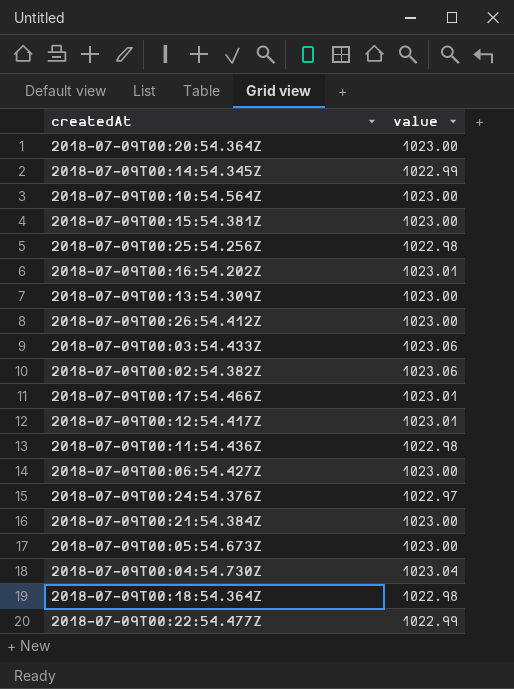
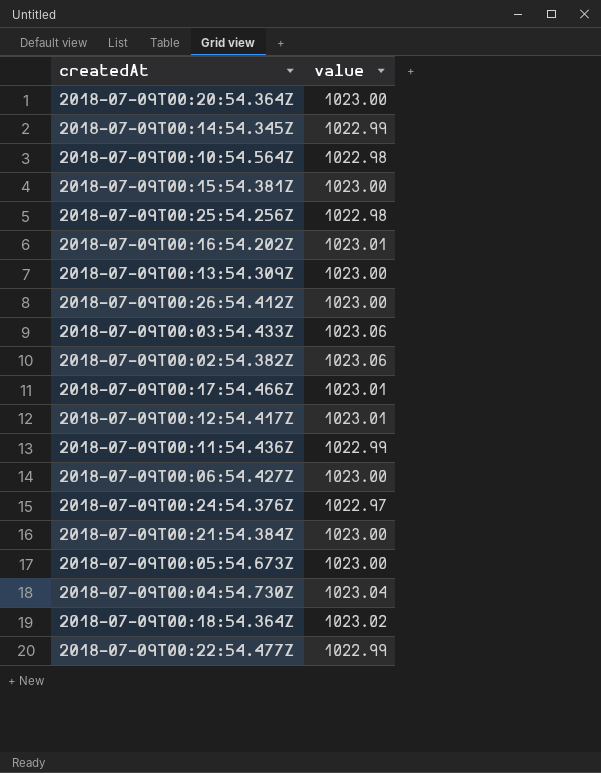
2018-07-09T00:10:54.564Z | value: 1023.00 -> 1022.98
2018-07-09T00:11:54.436Z | value: 1022.98 -> 1022.99
2018-07-09T00:18:54.364Z | value: 1022.98 -> 1023.02

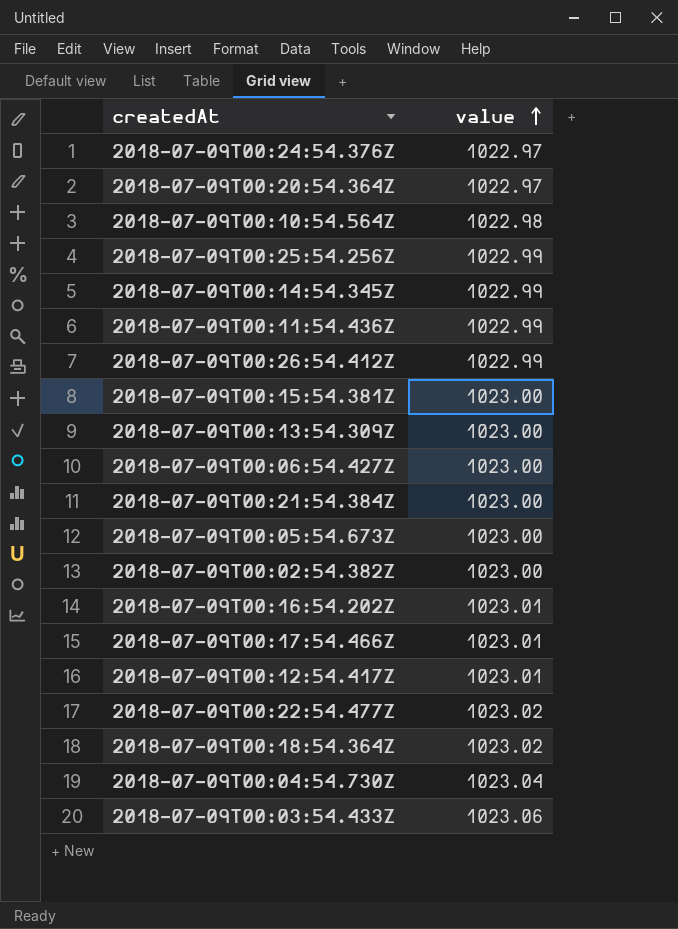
row order: none -> value ascending
2018-07-09T00:20:54.364Z | value: 1023.00 -> 1022.97
2018-07-09T00:25:54.256Z | value: 1022.98 -> 1022.99
2018-07-09T00:26:54.412Z | value: 1023.00 -> 1022.99
2018-07-09T00:02:54.382Z | value: 1023.06 -> 1023.00
2018-07-09T00:22:54.477Z | value: 1022.99 -> 1023.02

